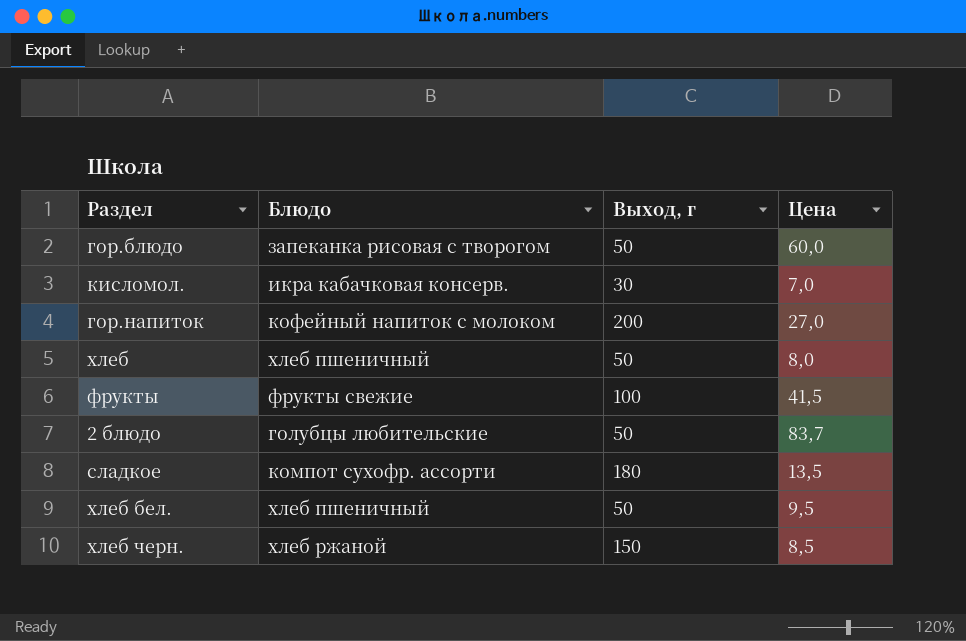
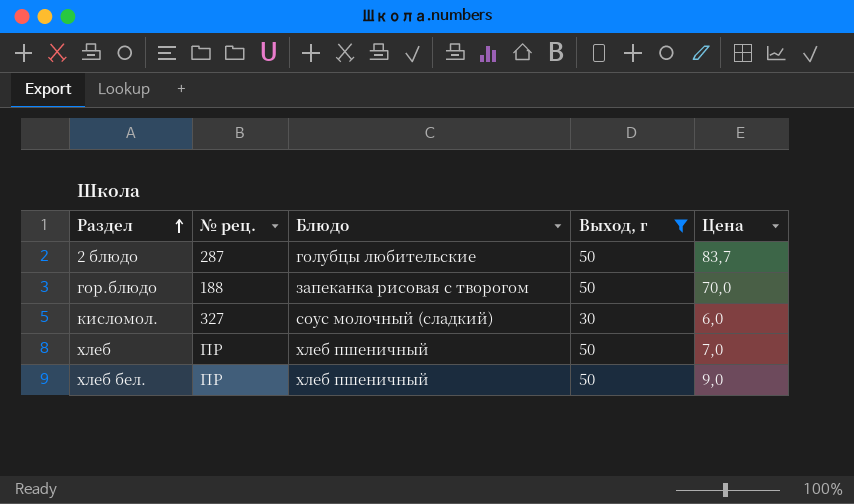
filter: none -> Выход, г <= 50
row order: none -> Раздел ascending
column № рец. | position: none -> 2
гор.блюдо | Цена: 60,0 -> 70,0
кисломол. | Блюдо: икра кабачковая консерв. -> соус молочный (сладкий)
кисломол. | Цена: 7,0 -> 6,0
хлеб | Цена: 8,0 -> 7,0
хлеб бел. | Цена: 9,5 -> 9,0

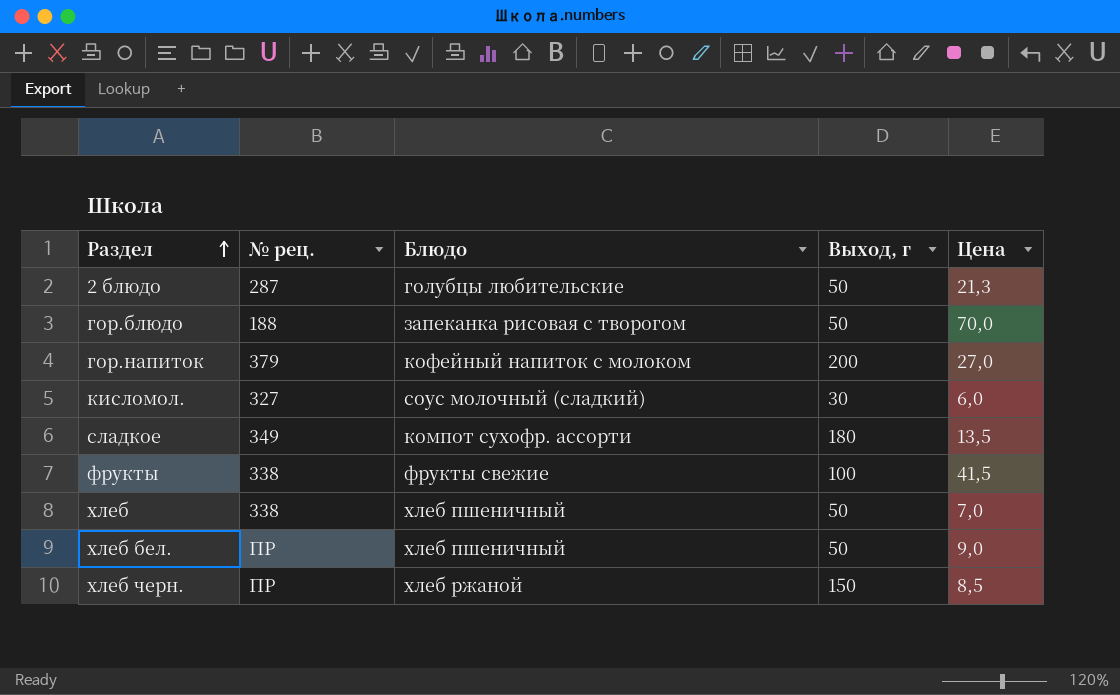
filter: Выход, г <= 50 -> none
2 блюдо | Цена: 83,7 -> 21,3
хлеб | № рец.: ПР -> 338

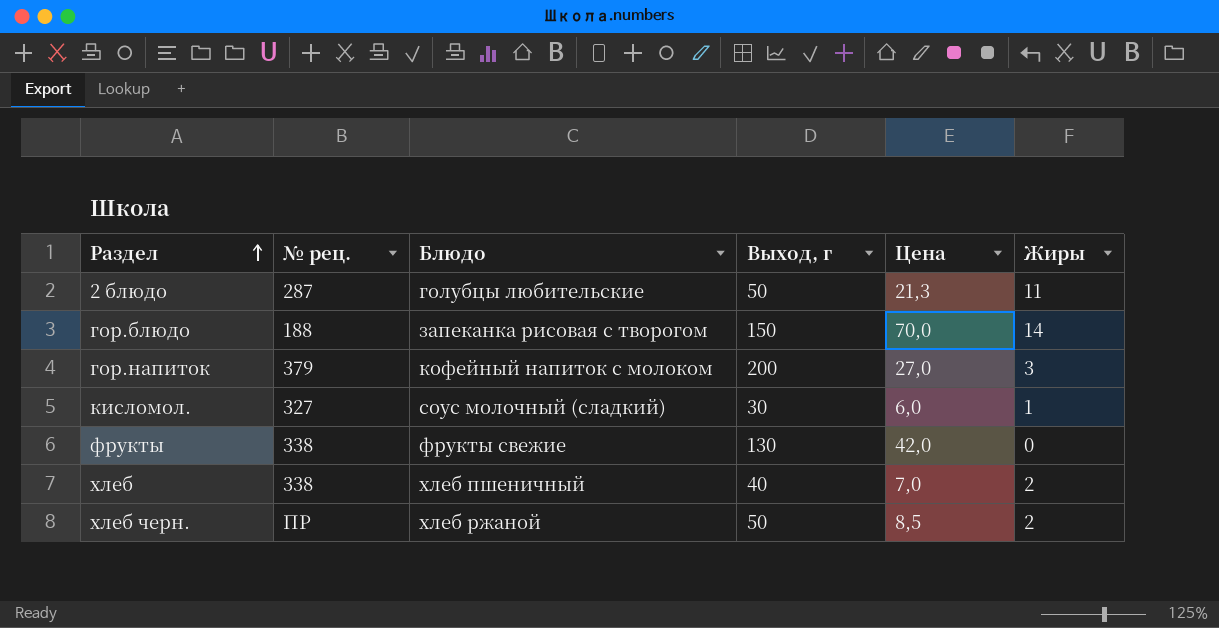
column Жиры | position: none -> 6
row сладкое: 349 | компот сухофр. ассорти | 180 | 13,5 -> none
row хлеб бел.: ПР | хлеб пшеничный | 50 | 9,0 -> none
гор.блюдо | Выход, г: 50 -> 150
фрукты | Выход, г: 100 -> 130
фрукты | Цена: 41,5 -> 42,0
хлеб | Выход, г: 50 -> 40
хлеб черн. | Выход, г: 150 -> 50

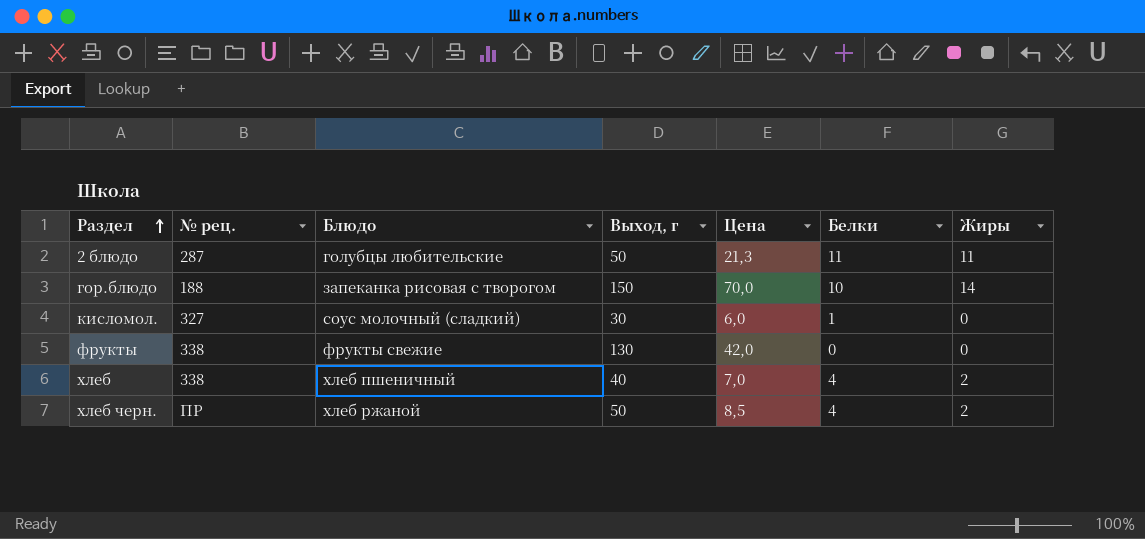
column Белки | position: none -> 6
row гор.напиток: 379 | кофейный напиток с молоком | 200 | 27,0 | 3 -> none
кисломол. | Жиры: 1 -> 0

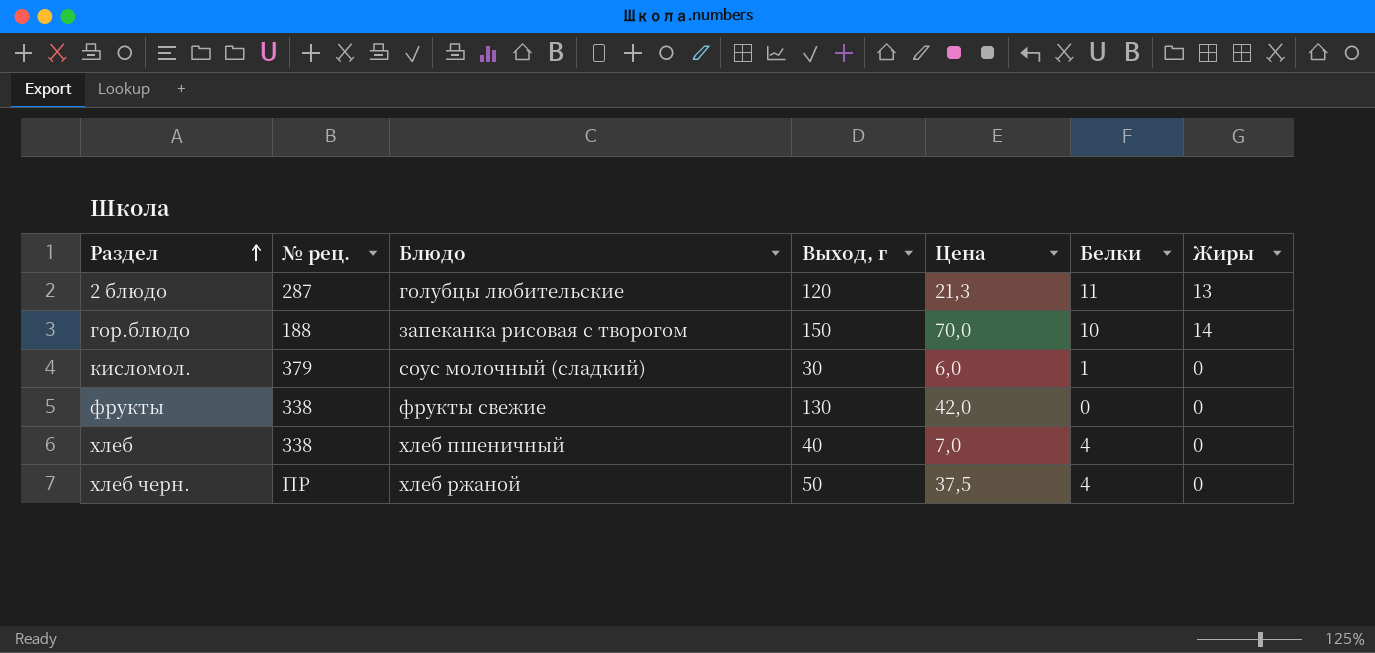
2 блюдо | Выход, г: 50 -> 120
2 блюдо | Жиры: 11 -> 13
кисломол. | № рец.: 327 -> 379
хлеб | Жиры: 2 -> 0
хлеб черн. | Цена: 8,5 -> 37,5
хлеб черн. | Жиры: 2 -> 0

